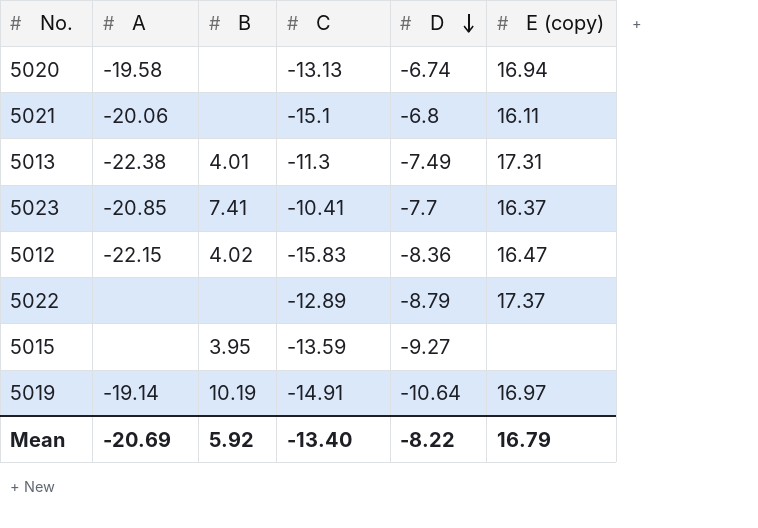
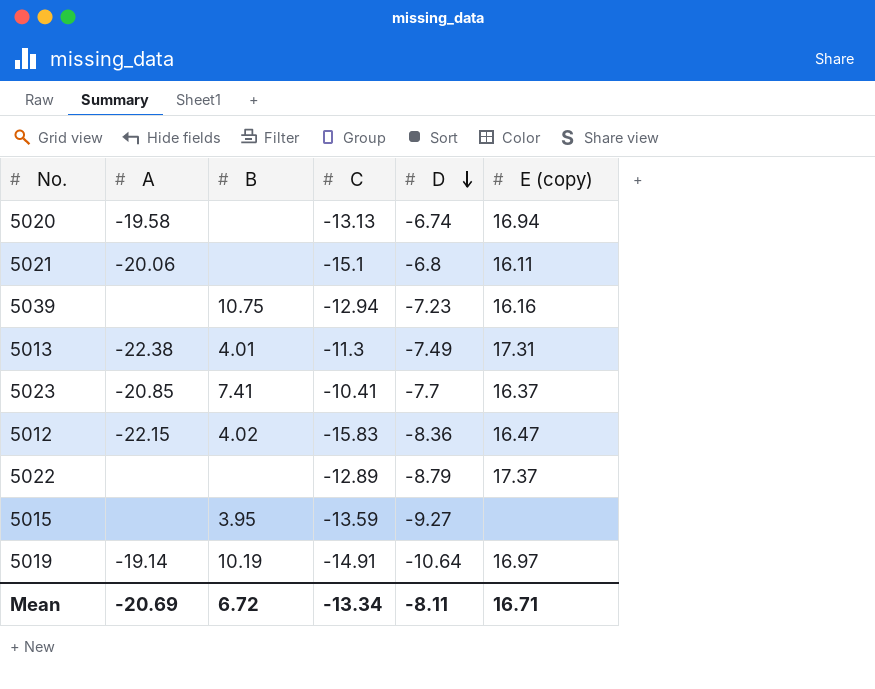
row 5039: none -> none | 10.75 | -12.94 | -7.23 | 16.16
Mean | B: 5.92 -> 6.72
Mean | C: -13.40 -> -13.34
Mean | D: -8.22 -> -8.11
Mean | E (copy): 16.79 -> 16.71

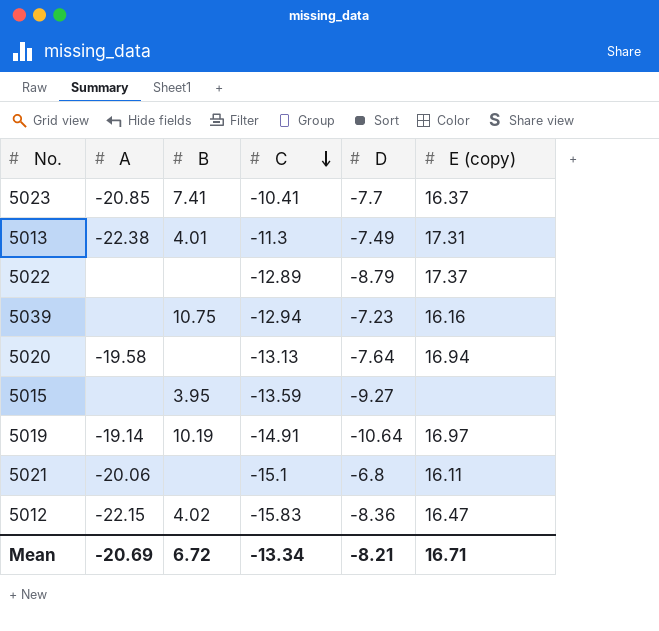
row order: D descending -> C descending
5020 | D: -6.74 -> -7.64
Mean | D: -8.11 -> -8.21

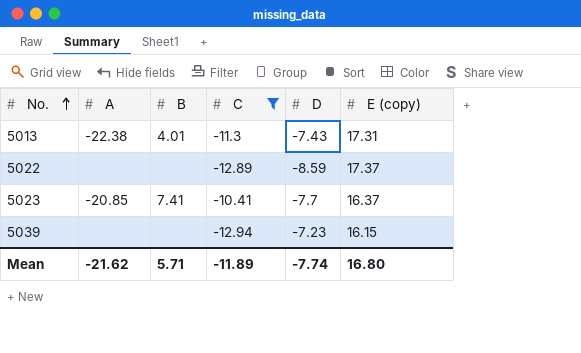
filter: none -> C >= -12.94
row order: C descending -> No. ascending
5013 | D: -7.49 -> -7.43
5022 | D: -8.79 -> -8.59
5039 | B: 10.75 -> none
5039 | E (copy): 16.16 -> 16.15
Mean | A: -20.69 -> -21.62
Mean | B: 6.72 -> 5.71
Mean | C: -13.34 -> -11.89
Mean | D: -8.21 -> -7.74
Mean | E (copy): 16.71 -> 16.80

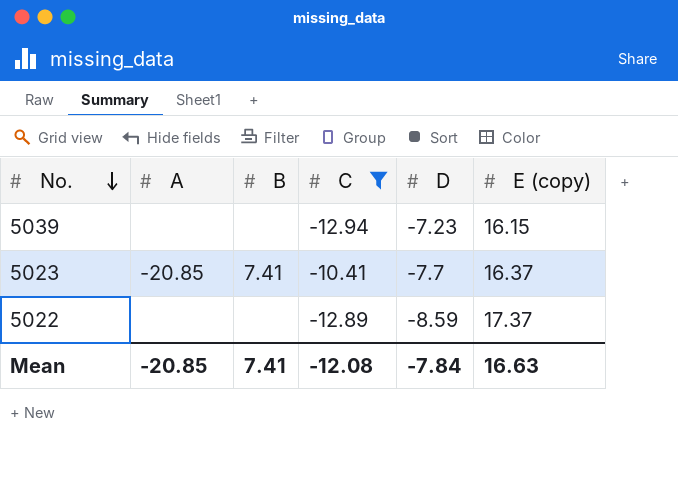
row order: No. ascending -> No. descending
row 5013: -22.38 | 4.01 | -11.3 | -7.43 | 17.31 -> none
Mean | A: -21.62 -> -20.85
Mean | B: 5.71 -> 7.41
Mean | C: -11.89 -> -12.08
Mean | D: -7.74 -> -7.84
Mean | E (copy): 16.80 -> 16.63

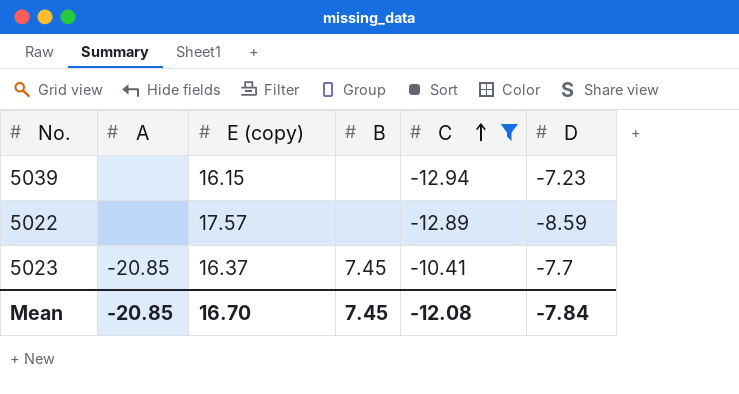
row order: No. descending -> C ascending
column E (copy) | position: 6 -> 3
5022 | E (copy): 17.37 -> 17.57
5023 | B: 7.41 -> 7.45
Mean | E (copy): 16.63 -> 16.70
Mean | B: 7.41 -> 7.45

